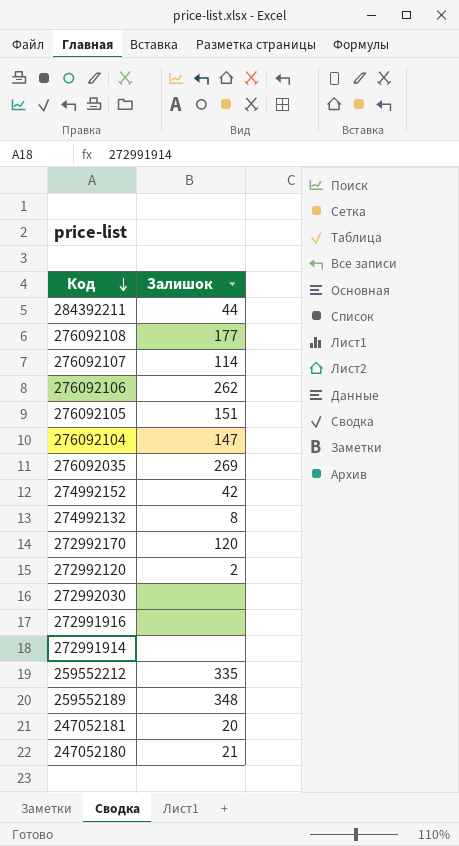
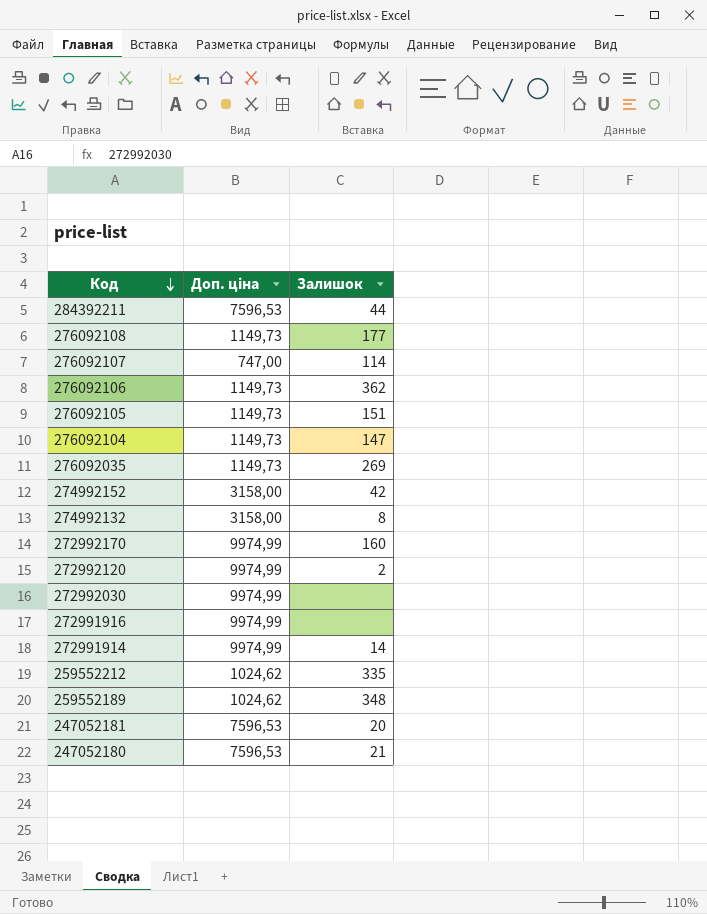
column Доп. ціна | position: none -> 2
276092106 | Залишок: 262 -> 362
272992170 | Залишок: 120 -> 160
272991914 | Залишок: none -> 14

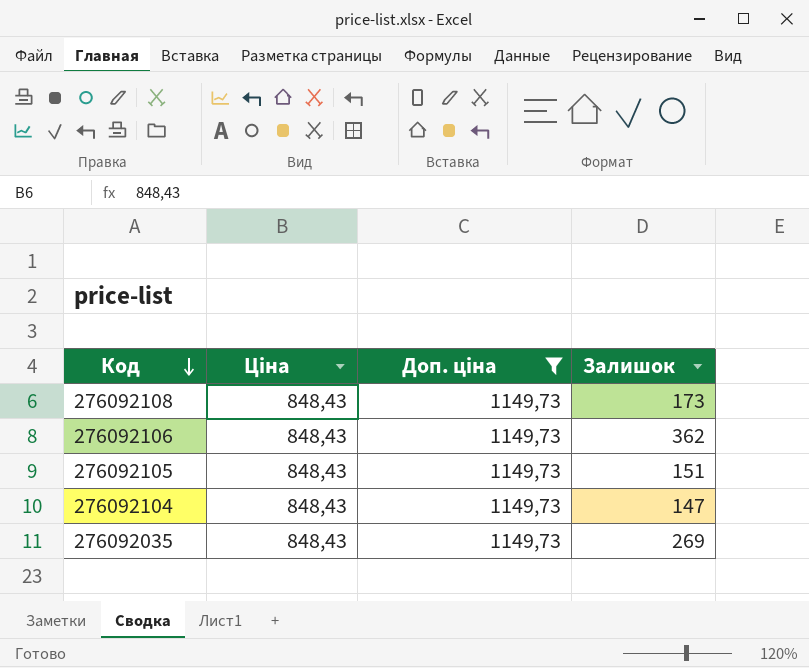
filter: none -> Доп. ціна = 1149,73
column Ціна | position: none -> 2
276092108 | Залишок: 177 -> 173

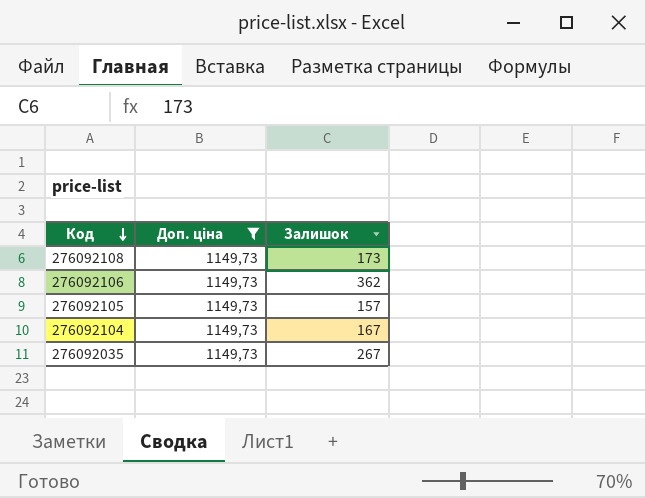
column Ціна | position: 2 -> none
276092105 | Залишок: 151 -> 157
276092104 | Залишок: 147 -> 167
276092035 | Залишок: 269 -> 267

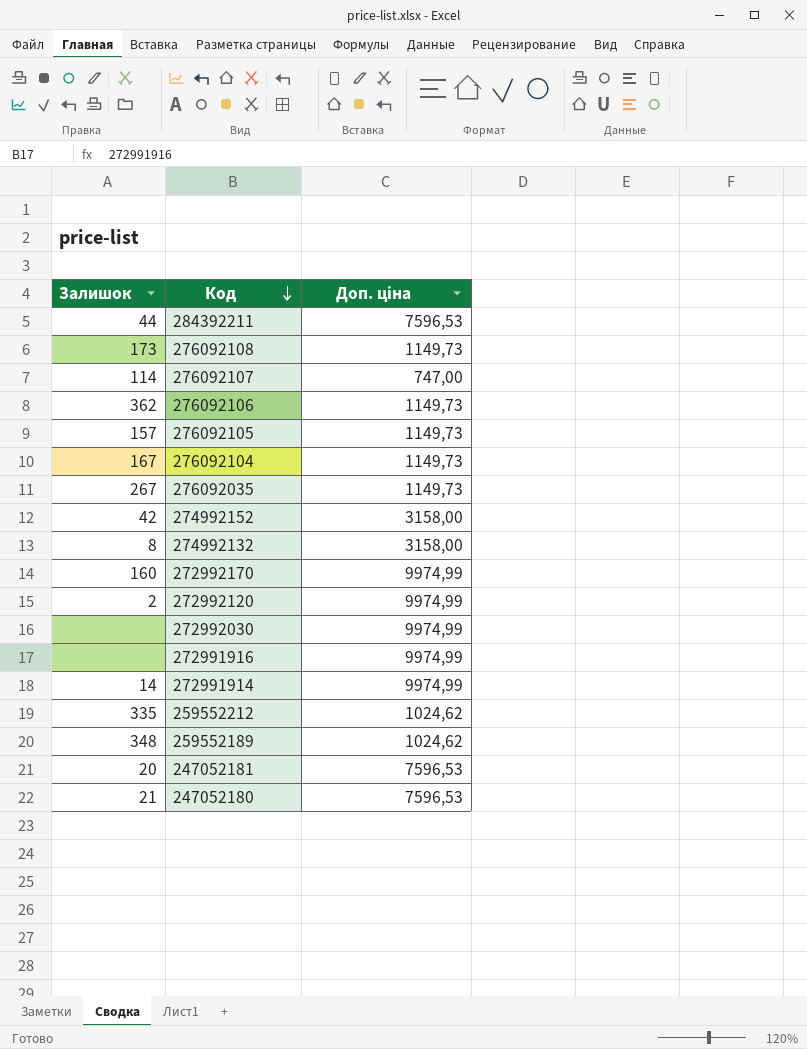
filter: Доп. ціна = 1149,73 -> none
column Залишок | position: 3 -> 1

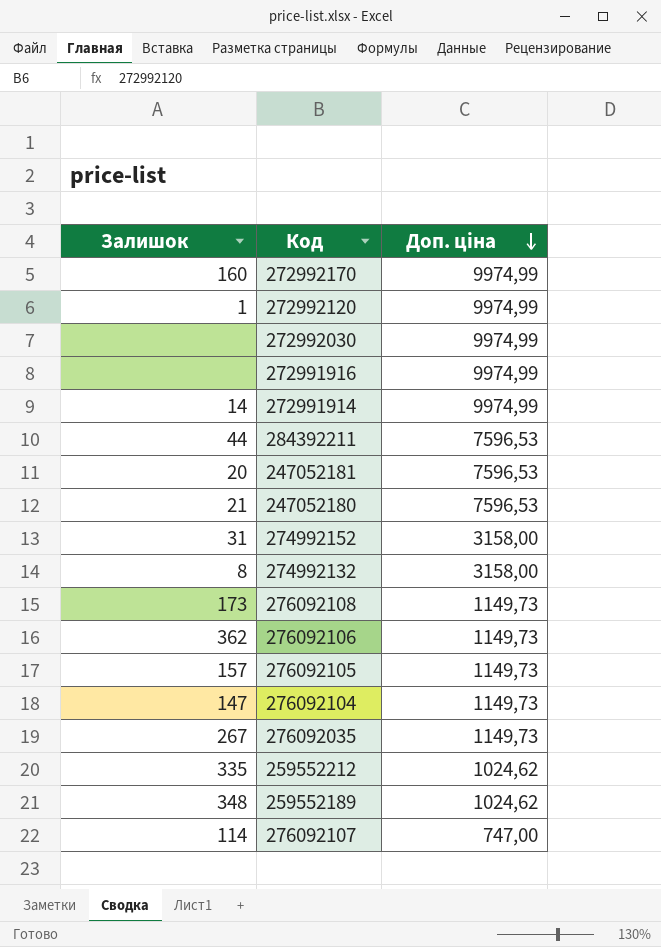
row order: Код descending -> Доп. ціна descending
272992120 | Залишок: 2 -> 1
274992152 | Залишок: 42 -> 31
276092104 | Залишок: 167 -> 147

